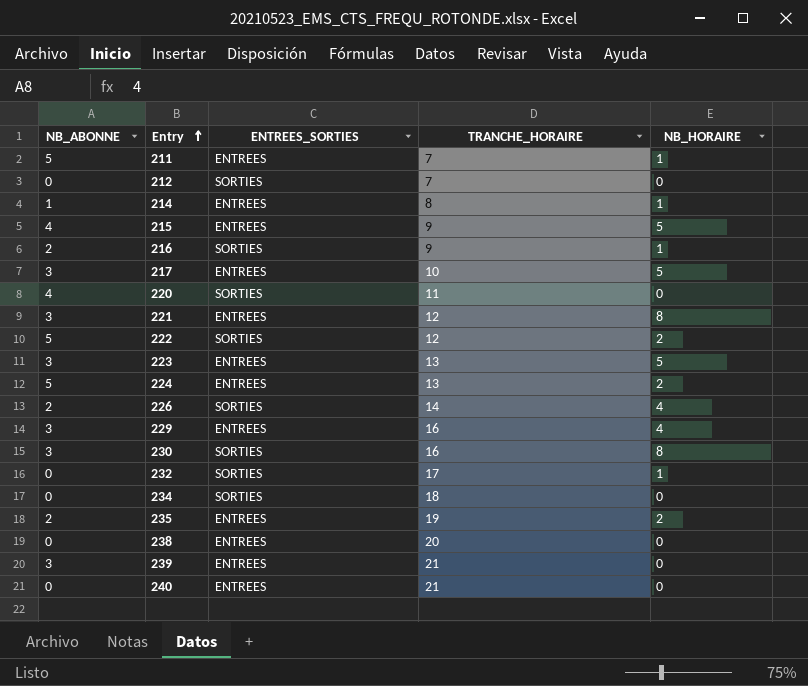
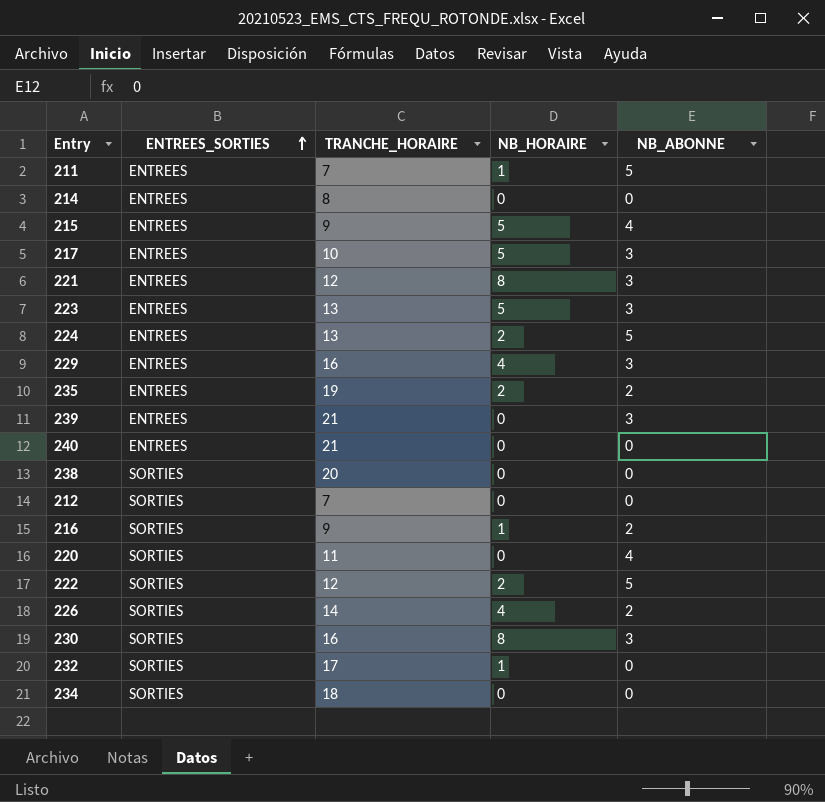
row order: Entry ascending -> ENTREES_SORTIES ascending
column NB_ABONNE | position: 1 -> 5
214 | NB_HORAIRE: 1 -> 0
214 | NB_ABONNE: 1 -> 0
238 | ENTREES_SORTIES: ENTREES -> SORTIES

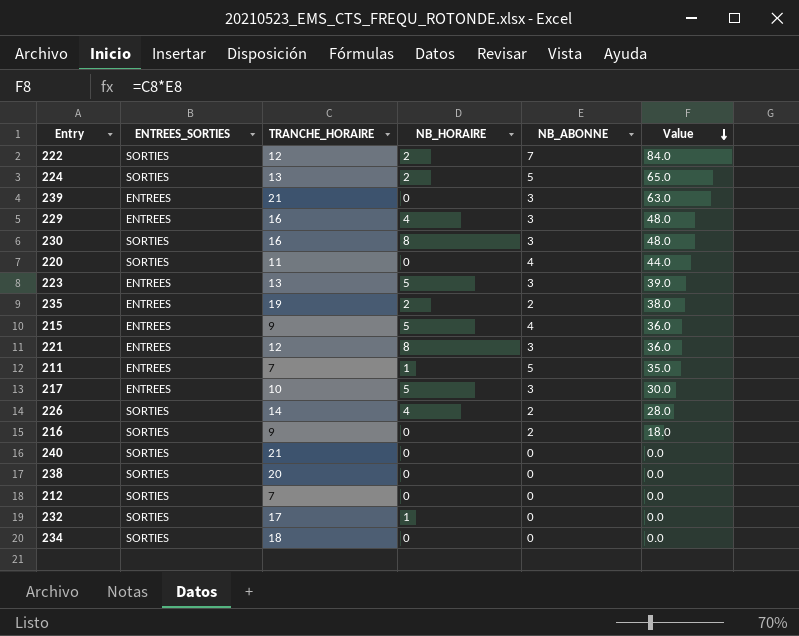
row order: ENTREES_SORTIES ascending -> Value descending
column Value | formula: none -> [TRANCHE_HORAIRE] * [NB_ABONNE]
row 214: ENTREES | 8 | 0 | 0 -> none
222 | NB_ABONNE: 5 -> 7
224 | ENTREES_SORTIES: ENTREES -> SORTIES
216 | NB_HORAIRE: 1 -> 0
240 | ENTREES_SORTIES: ENTREES -> SORTIES

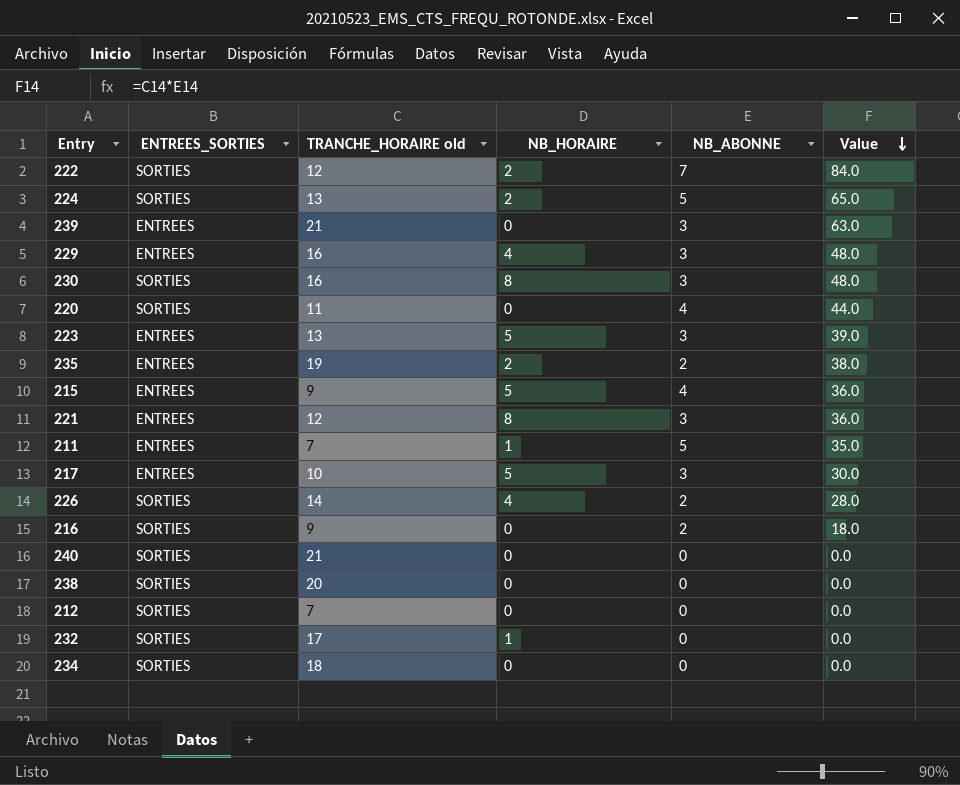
column name: TRANCHE_HORAIRE -> TRANCHE_HORAIRE old

